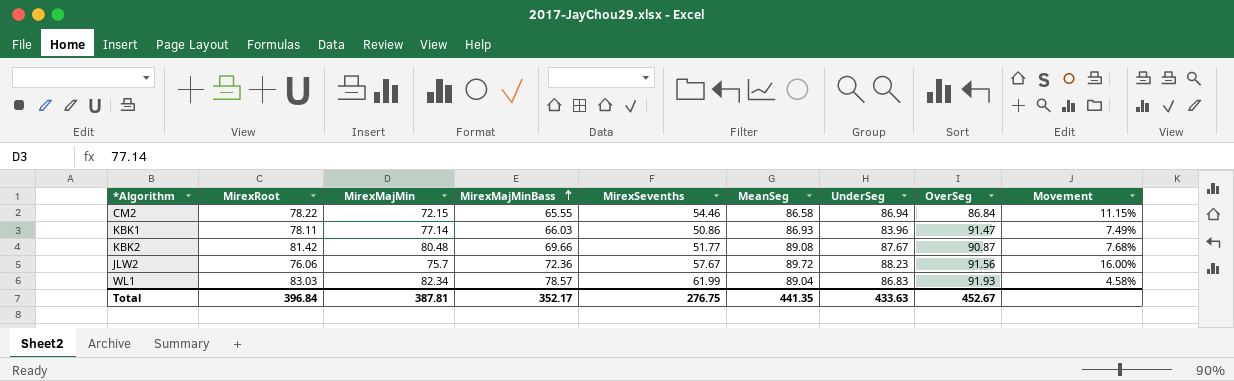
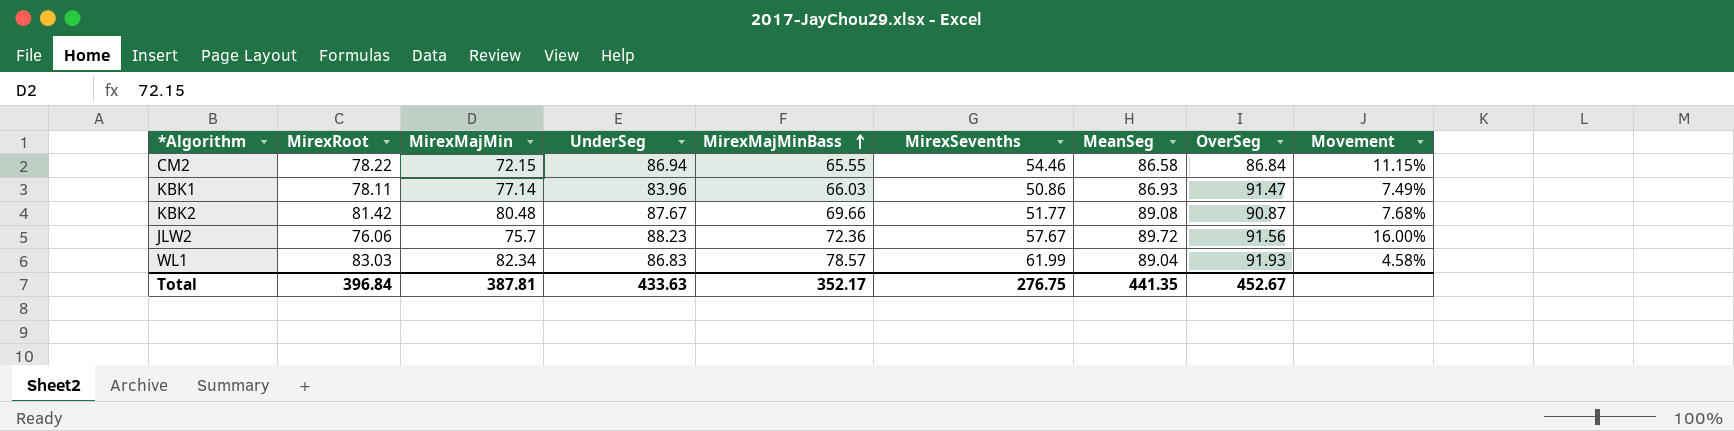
column UnderSeg | position: 7 -> 4

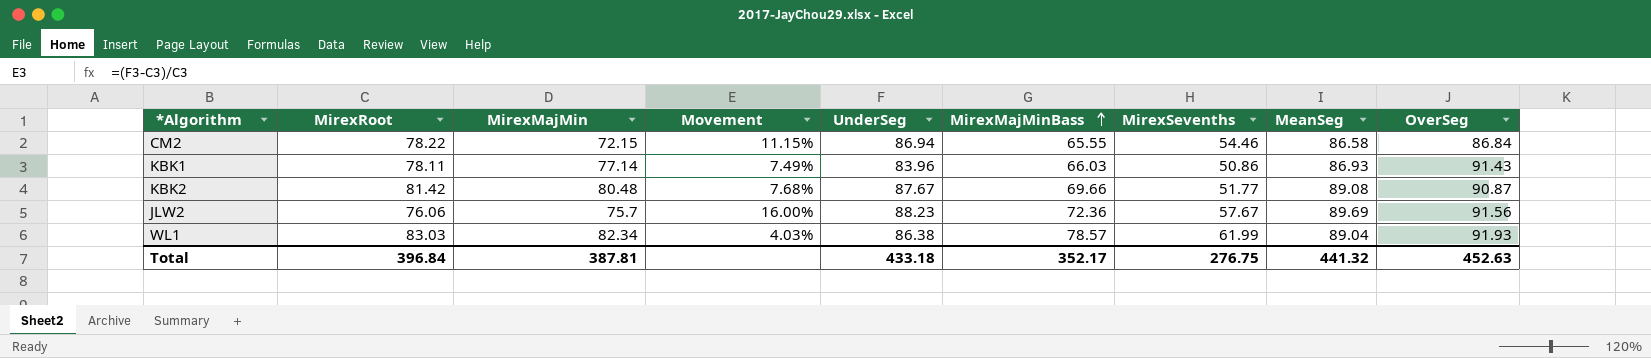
column Movement | position: 9 -> 4
KBK1 | OverSeg: 91.47 -> 91.43
JLW2 | MeanSeg: 89.72 -> 89.69
WL1 | Movement: 4.58% -> 4.03%
WL1 | UnderSeg: 86.83 -> 86.38
Total | UnderSeg: 433.63 -> 433.18
Total | MeanSeg: 441.35 -> 441.32
Total | OverSeg: 452.67 -> 452.63

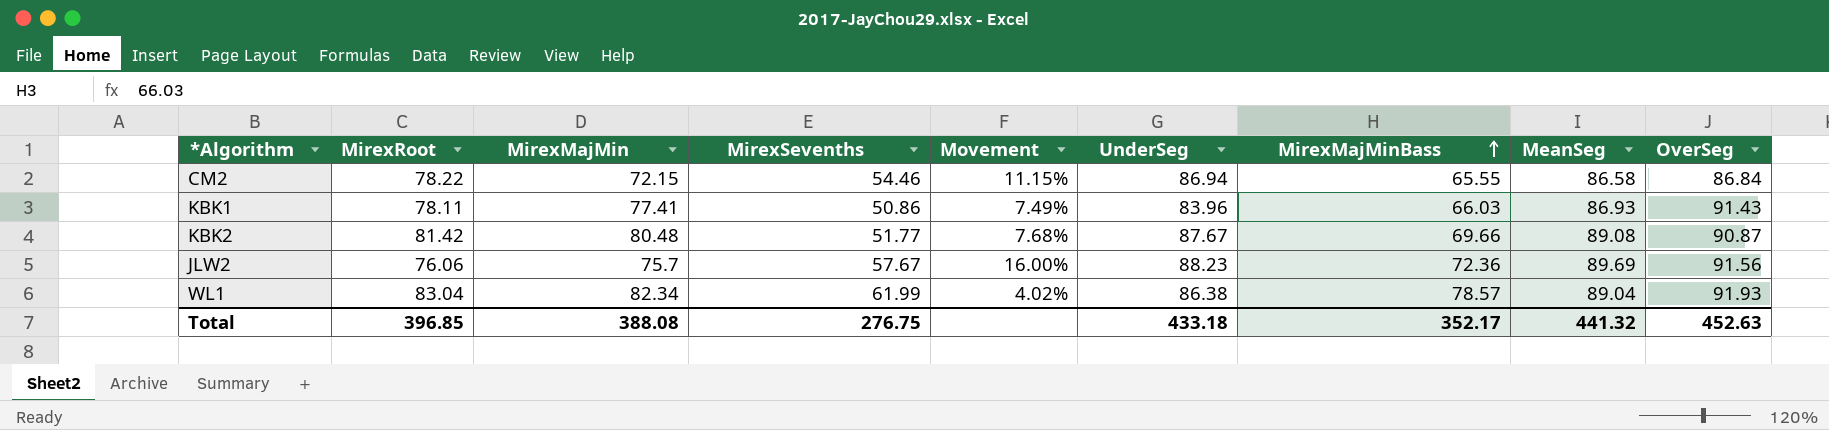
column MirexSevenths | position: 7 -> 4
KBK1 | MirexMajMin: 77.14 -> 77.41
WL1 | MirexRoot: 83.03 -> 83.04
WL1 | Movement: 4.03% -> 4.02%
Total | MirexRoot: 396.84 -> 396.85
Total | MirexMajMin: 387.81 -> 388.08

